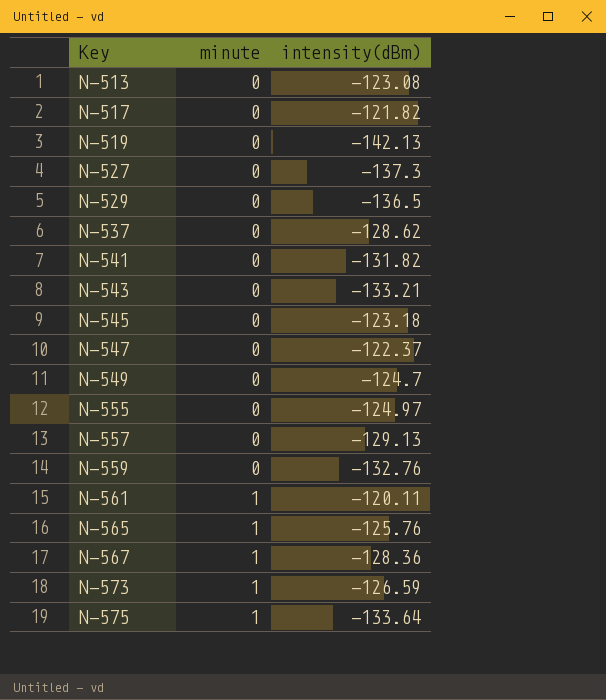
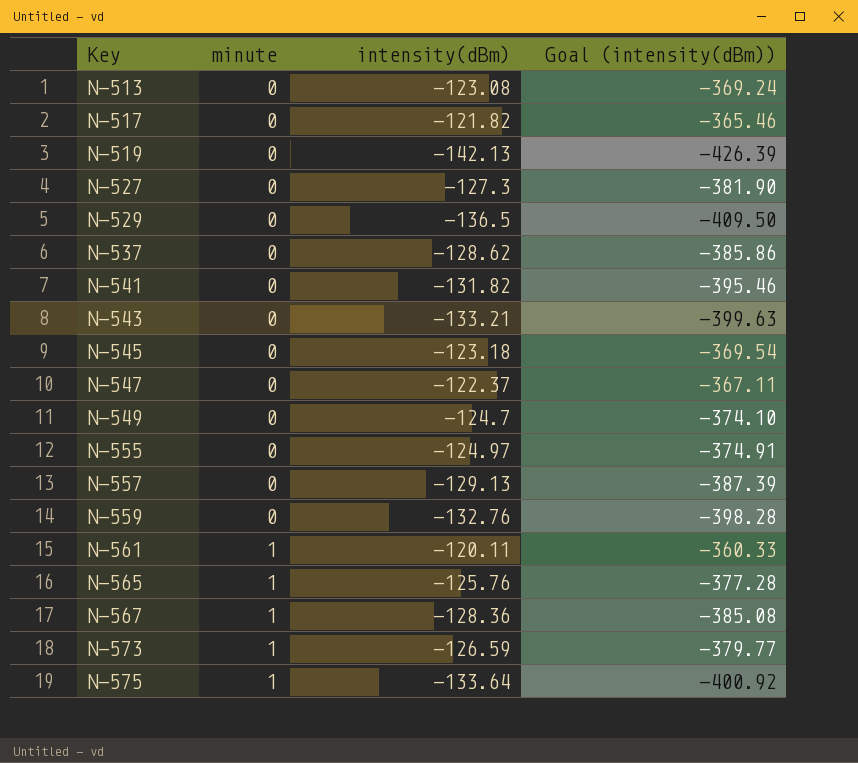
column Goal (intensity(dBm)) | formula: none -> [intensity(dBm)] * 3
N-527 | intensity(dBm): -137.3 -> -127.3

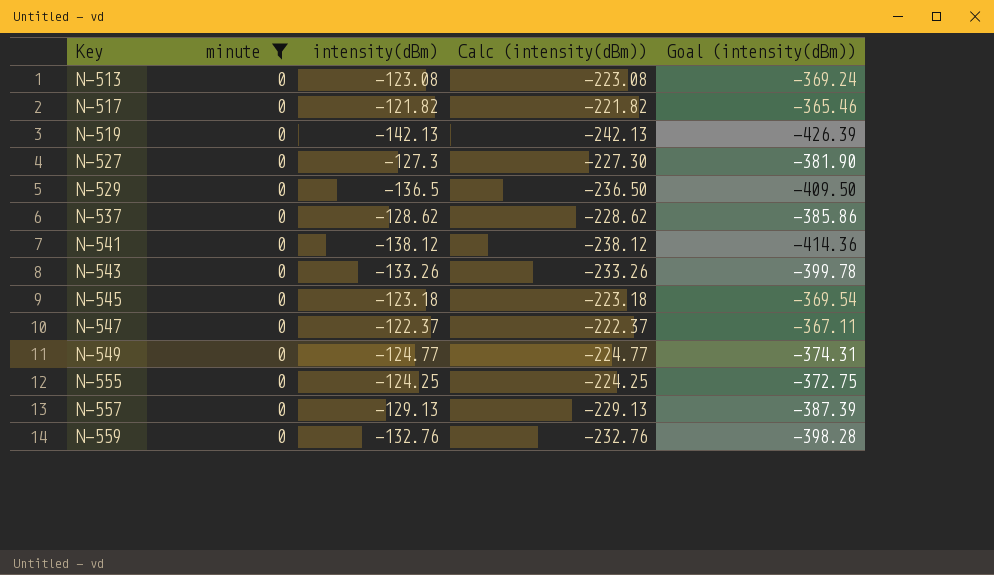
filter: none -> minute = 0
column Calc (intensity(dBm)) | formula: none -> [intensity(dBm)] - 100
N-541 | intensity(dBm): -131.82 -> -138.12
N-541 | Goal (intensity(dBm)): -395.46 -> -414.36
N-543 | intensity(dBm): -133.21 -> -133.26
N-543 | Goal (intensity(dBm)): -399.63 -> -399.78
N-549 | intensity(dBm): -124.7 -> -124.77
N-549 | Goal (intensity(dBm)): -374.10 -> -374.31
N-555 | intensity(dBm): -124.97 -> -124.25
N-555 | Goal (intensity(dBm)): -374.91 -> -372.75

